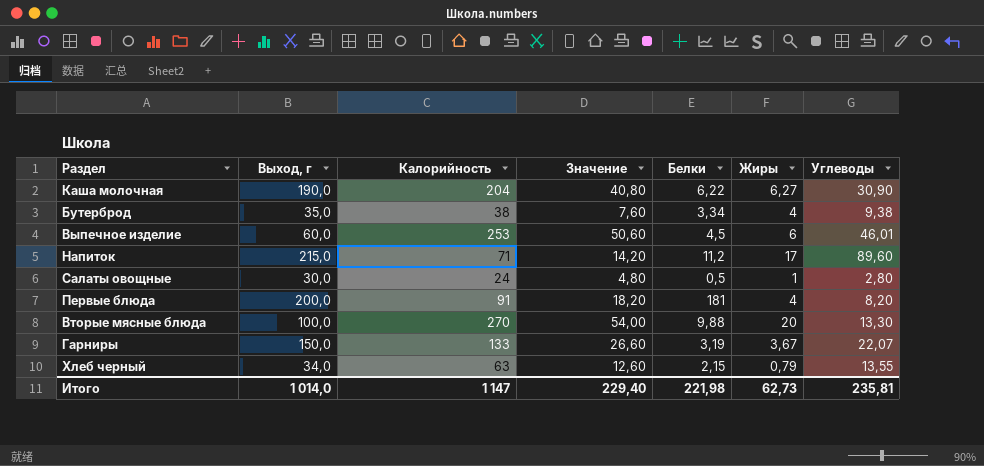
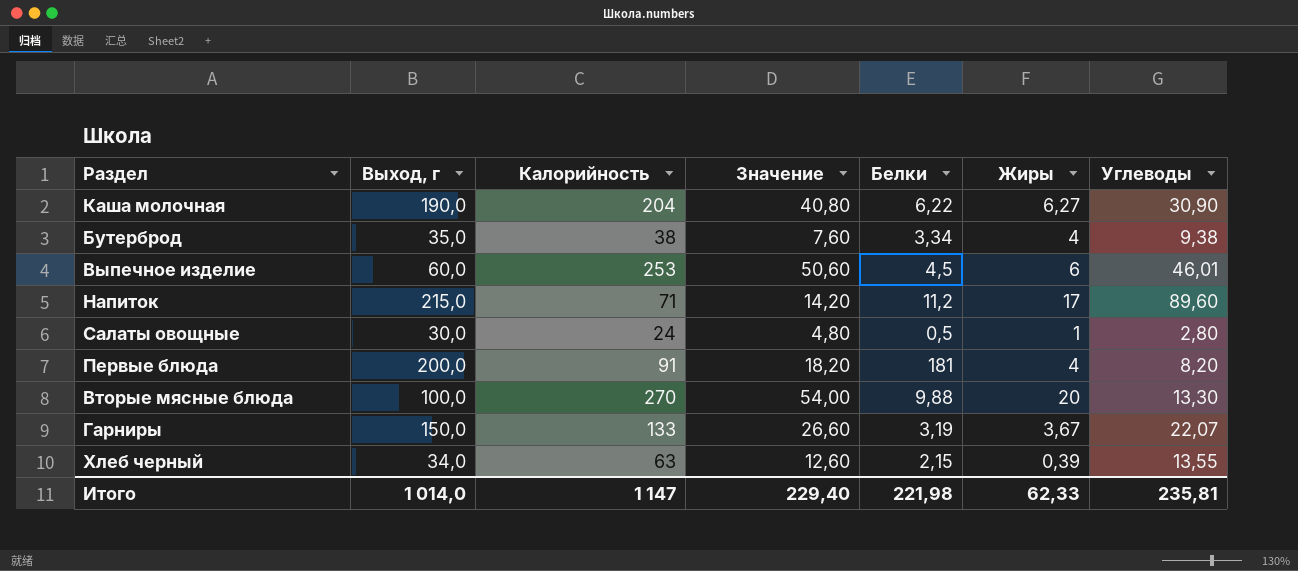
Хлеб черный | Жиры: 0,79 -> 0,39
Итого | Жиры: 62,73 -> 62,33

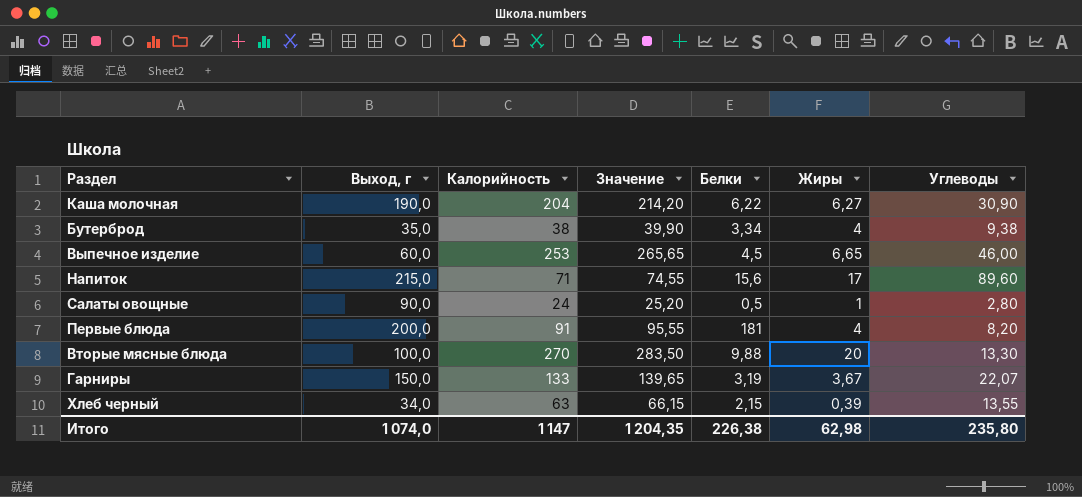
column Значение | formula: [Калорийность] * 0,2 -> [Калорийность] * 1,05
Выпечное изделие | Жиры: 6 -> 6,65
Выпечное изделие | Углеводы: 46,01 -> 46,00
Напиток | Белки: 11,2 -> 15,6
Салаты овощные | Выход, г: 30,0 -> 90,0
Итого | Выход, г: 1 014,0 -> 1 074,0
Итого | Значение: 229,40 -> 1 204,35
Итого | Белки: 221,98 -> 226,38
Итого | Жиры: 62,33 -> 62,98
Итого | Углеводы: 235,81 -> 235,80

